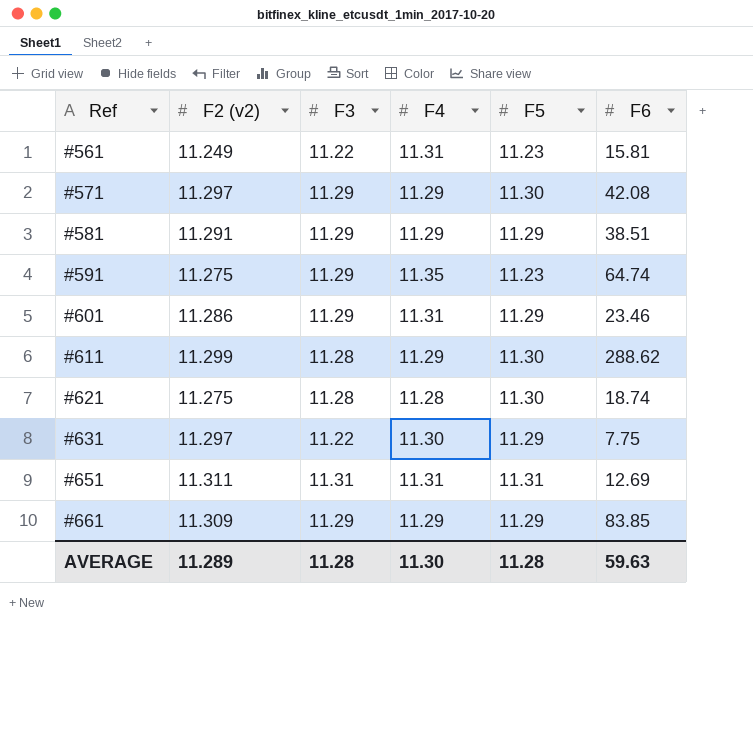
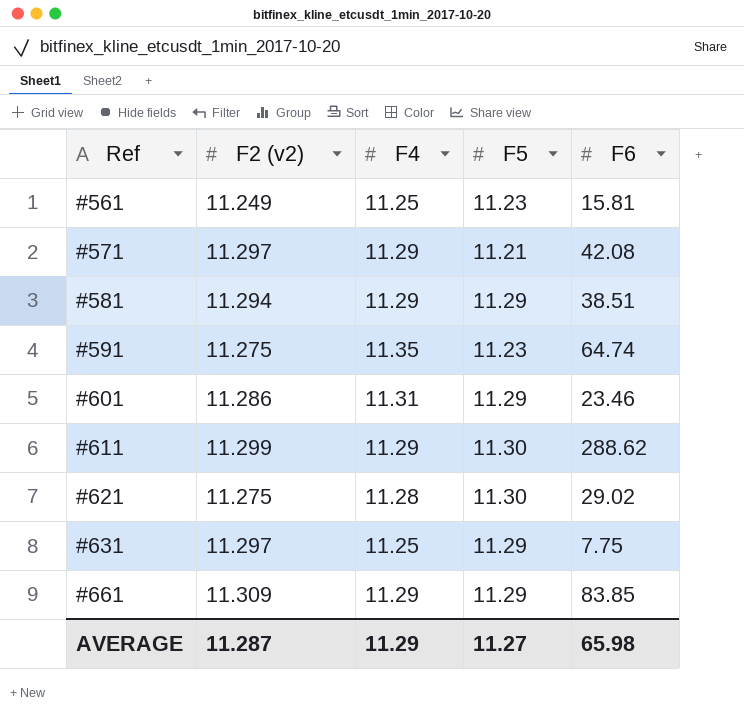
column F3 | position: 3 -> none
row #651: 11.311 | 11.31 | 11.31 | 11.31 | 12.69 -> none
#561 | F4: 11.31 -> 11.25
#571 | F5: 11.30 -> 11.21
#581 | F2 (v2): 11.291 -> 11.294
#621 | F6: 18.74 -> 29.02
#631 | F4: 11.30 -> 11.25
AVERAGE | F2 (v2): 11.289 -> 11.287
AVERAGE | F4: 11.30 -> 11.29
AVERAGE | F5: 11.28 -> 11.27
AVERAGE | F6: 59.63 -> 65.98

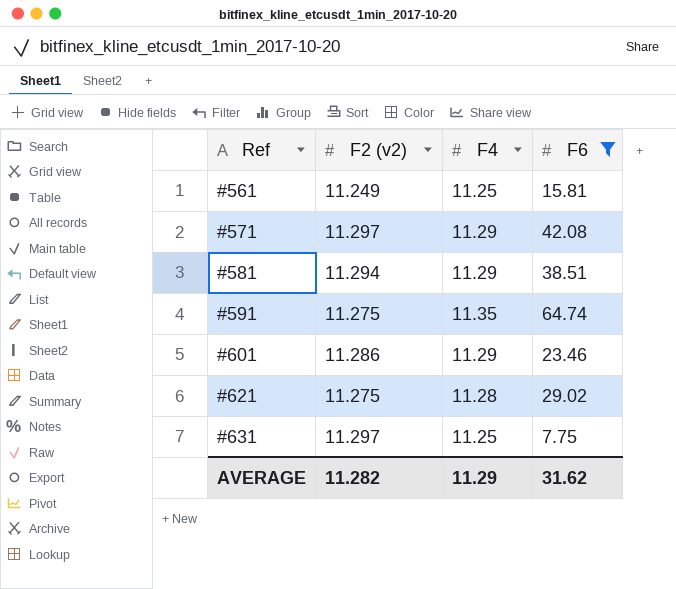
filter: none -> F6 <= 64.74
column F5 | position: 4 -> none
#601 | F4: 11.31 -> 11.29
AVERAGE | F2 (v2): 11.287 -> 11.282
AVERAGE | F6: 65.98 -> 31.62

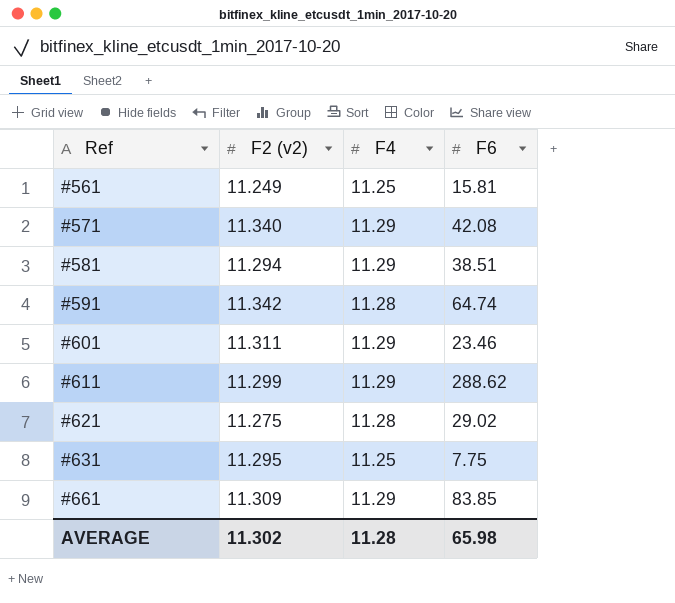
filter: F6 <= 64.74 -> none
#571 | F2 (v2): 11.297 -> 11.340
#591 | F2 (v2): 11.275 -> 11.342
#591 | F4: 11.35 -> 11.28
#601 | F2 (v2): 11.286 -> 11.311
#631 | F2 (v2): 11.297 -> 11.295
AVERAGE | F2 (v2): 11.282 -> 11.302
AVERAGE | F4: 11.29 -> 11.28
AVERAGE | F6: 31.62 -> 65.98

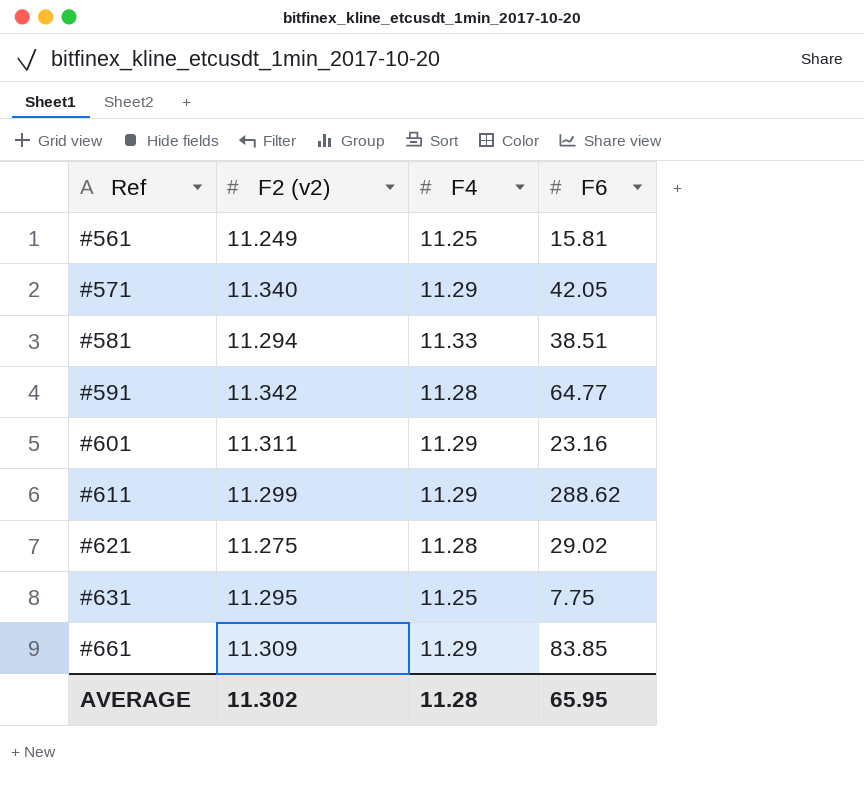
#571 | F6: 42.08 -> 42.05
#581 | F4: 11.29 -> 11.33
#591 | F6: 64.74 -> 64.77
#601 | F6: 23.46 -> 23.16
AVERAGE | F6: 65.98 -> 65.95

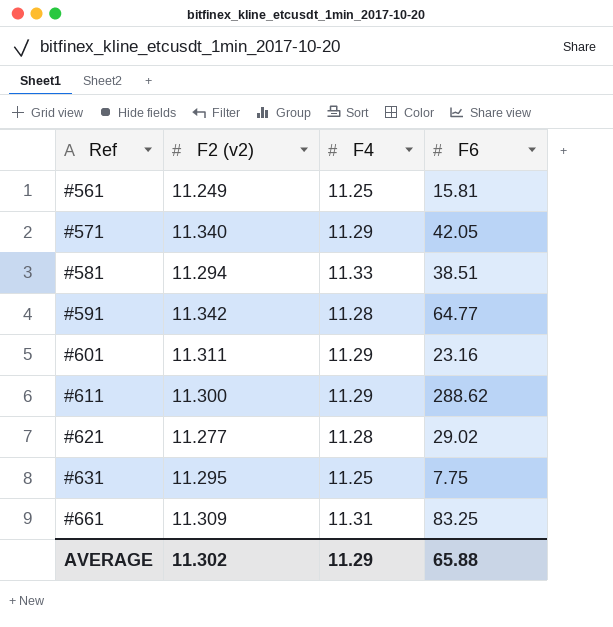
#611 | F2 (v2): 11.299 -> 11.300
#621 | F2 (v2): 11.275 -> 11.277
#661 | F4: 11.29 -> 11.31
#661 | F6: 83.85 -> 83.25
AVERAGE | F4: 11.28 -> 11.29
AVERAGE | F6: 65.95 -> 65.88

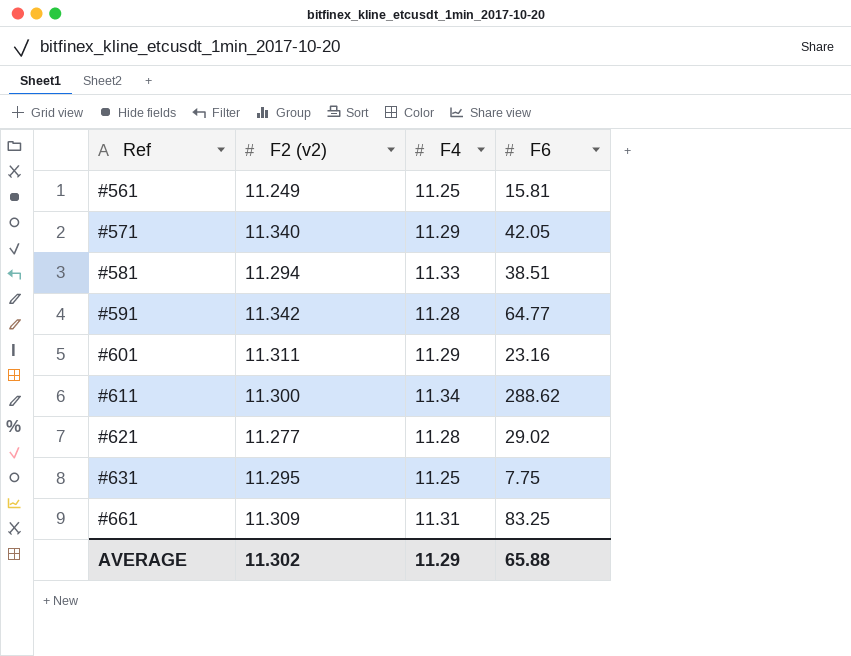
#611 | F4: 11.29 -> 11.34

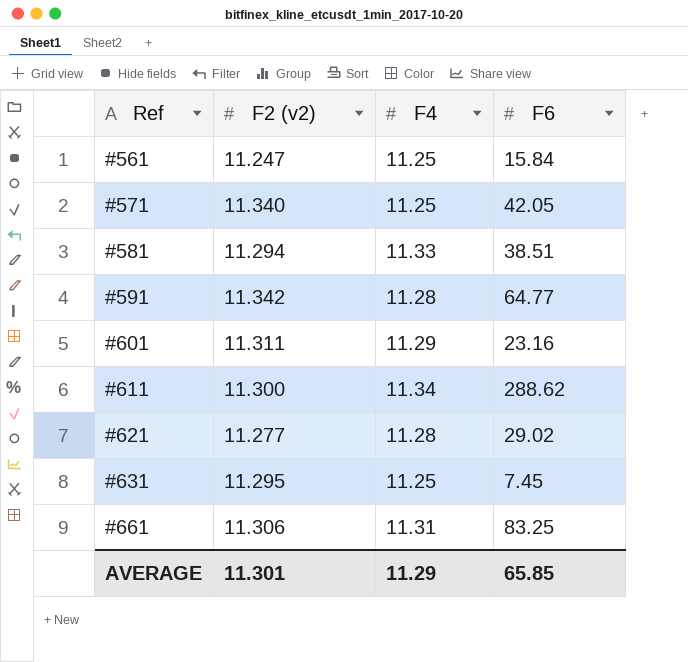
#561 | F2 (v2): 11.249 -> 11.247
#561 | F6: 15.81 -> 15.84
#571 | F4: 11.29 -> 11.25
#631 | F6: 7.75 -> 7.45
#661 | F2 (v2): 11.309 -> 11.306
AVERAGE | F2 (v2): 11.302 -> 11.301
AVERAGE | F6: 65.88 -> 65.85

